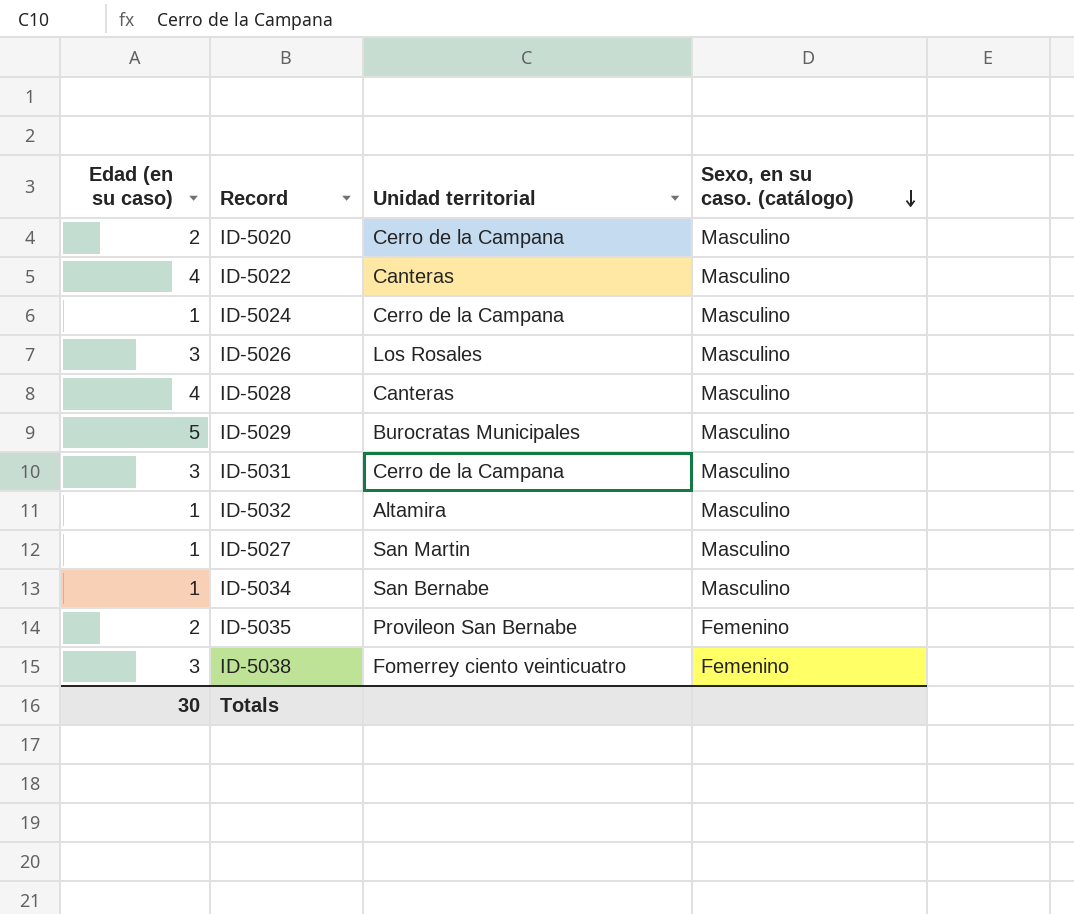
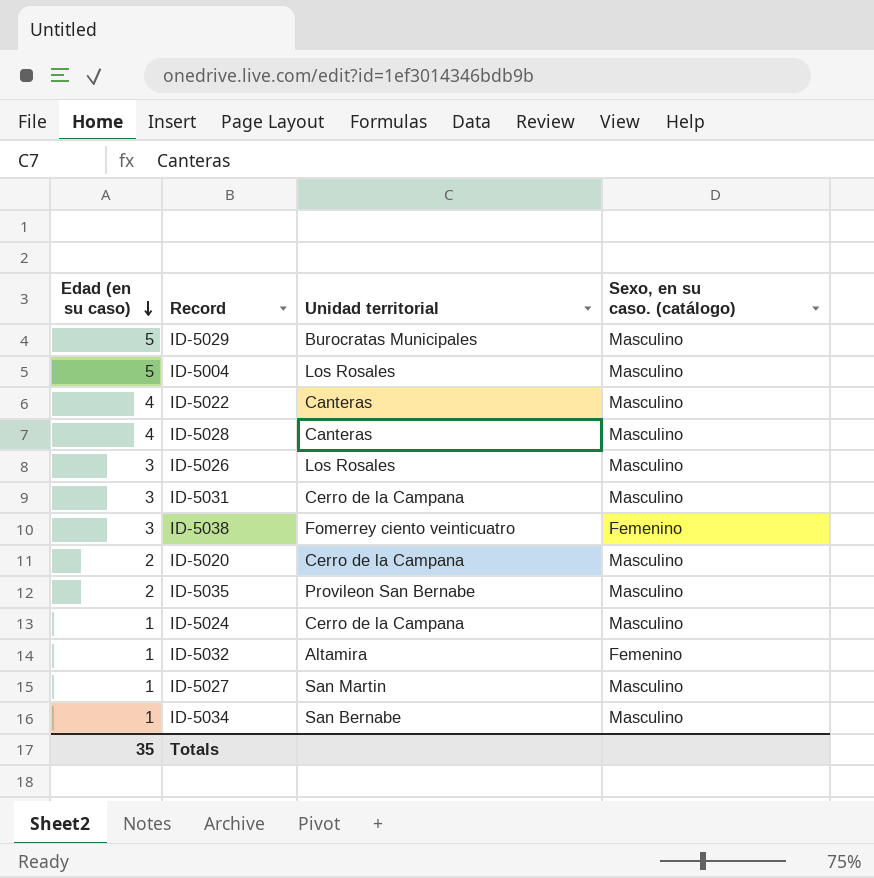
row order: Sexo, en su caso. (catálogo) descending -> Edad (en su caso) descending
row ID-5004: none -> 5 | Los Rosales | Masculino
ID-5035 | Sexo, en su caso. (catálogo): Femenino -> Masculino
ID-5032 | Sexo, en su caso. (catálogo): Masculino -> Femenino
Totals | Edad (en su caso): 30 -> 35

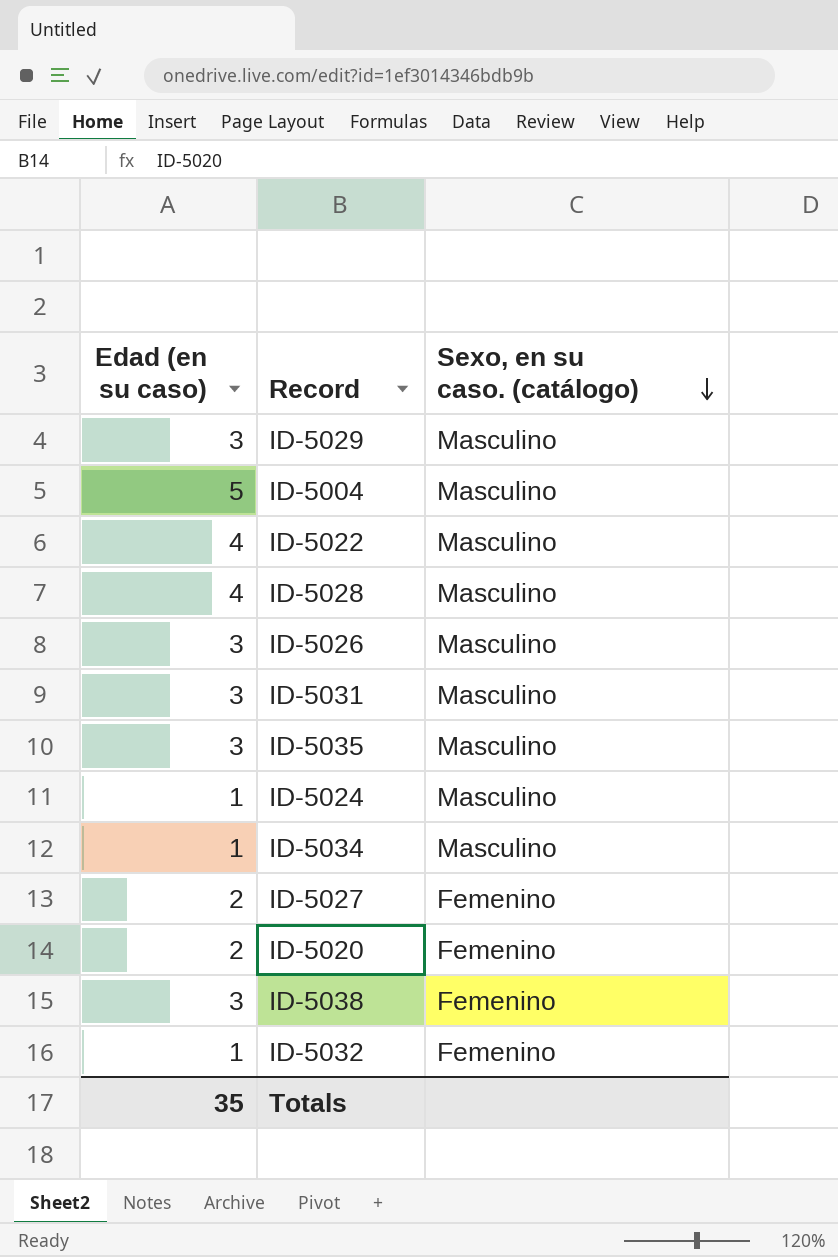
row order: Edad (en su caso) descending -> Sexo, en su caso. (catálogo) descending
column Unidad territorial | position: 3 -> none
ID-5029 | Edad (en su caso): 5 -> 3
ID-5035 | Edad (en su caso): 2 -> 3
ID-5027 | Edad (en su caso): 1 -> 2
ID-5027 | Sexo, en su caso. (catálogo): Masculino -> Femenino
ID-5020 | Sexo, en su caso. (catálogo): Masculino -> Femenino

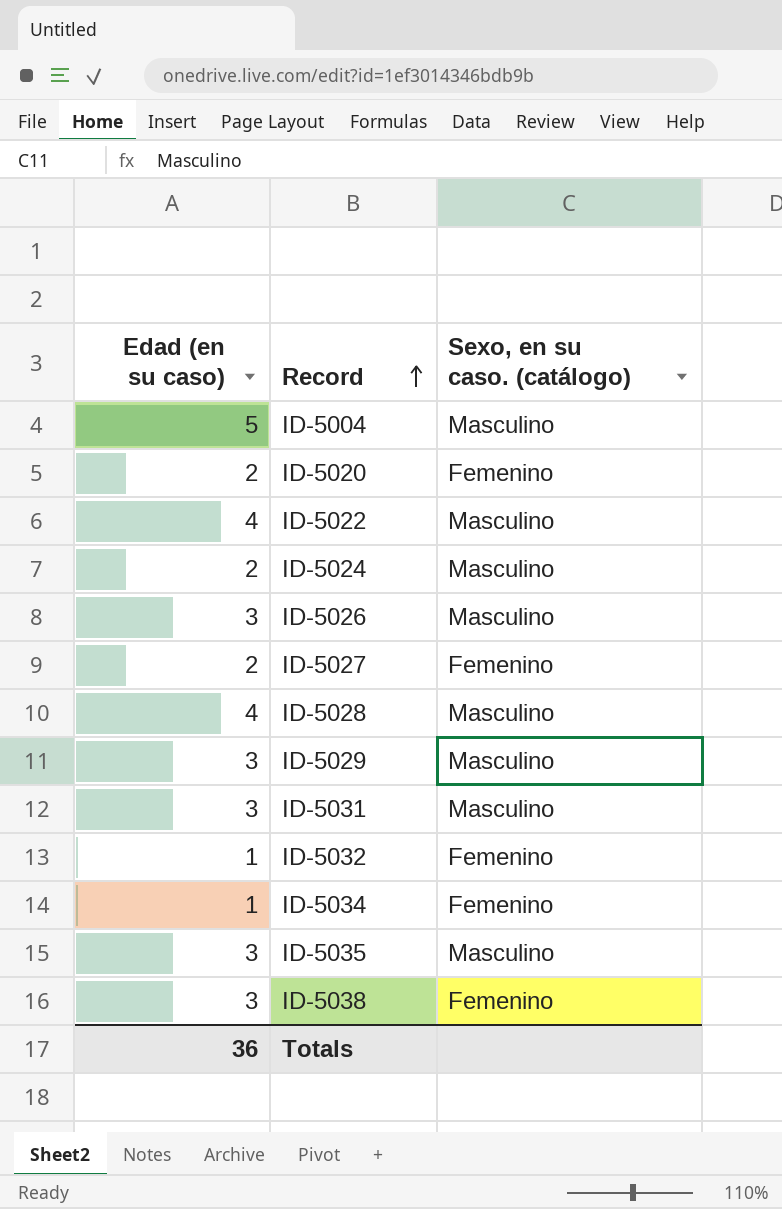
row order: Sexo, en su caso. (catálogo) descending -> Record ascending
ID-5024 | Edad (en su caso): 1 -> 2
ID-5034 | Sexo, en su caso. (catálogo): Masculino -> Femenino
Totals | Edad (en su caso): 35 -> 36

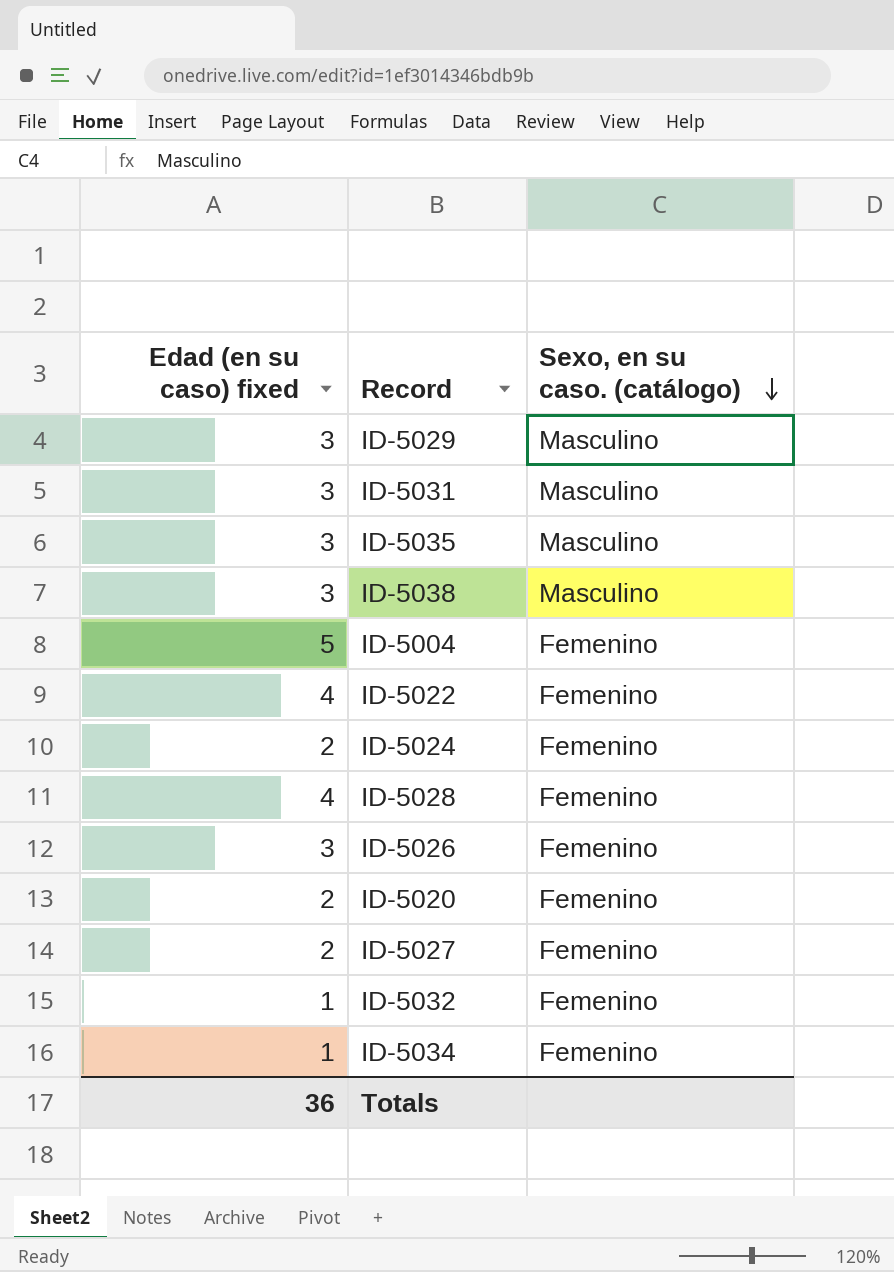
row order: Record ascending -> Sexo, en su caso. (catálogo) descending
column name: Edad (en su caso) -> Edad (en su caso) fixed
ID-5038 | Sexo, en su caso. (catálogo): Femenino -> Masculino
ID-5004 | Sexo, en su caso. (catálogo): Masculino -> Femenino
ID-5022 | Sexo, en su caso. (catálogo): Masculino -> Femenino
ID-5024 | Sexo, en su caso. (catálogo): Masculino -> Femenino
ID-5028 | Sexo, en su caso. (catálogo): Masculino -> Femenino
ID-5026 | Sexo, en su caso. (catálogo): Masculino -> Femenino

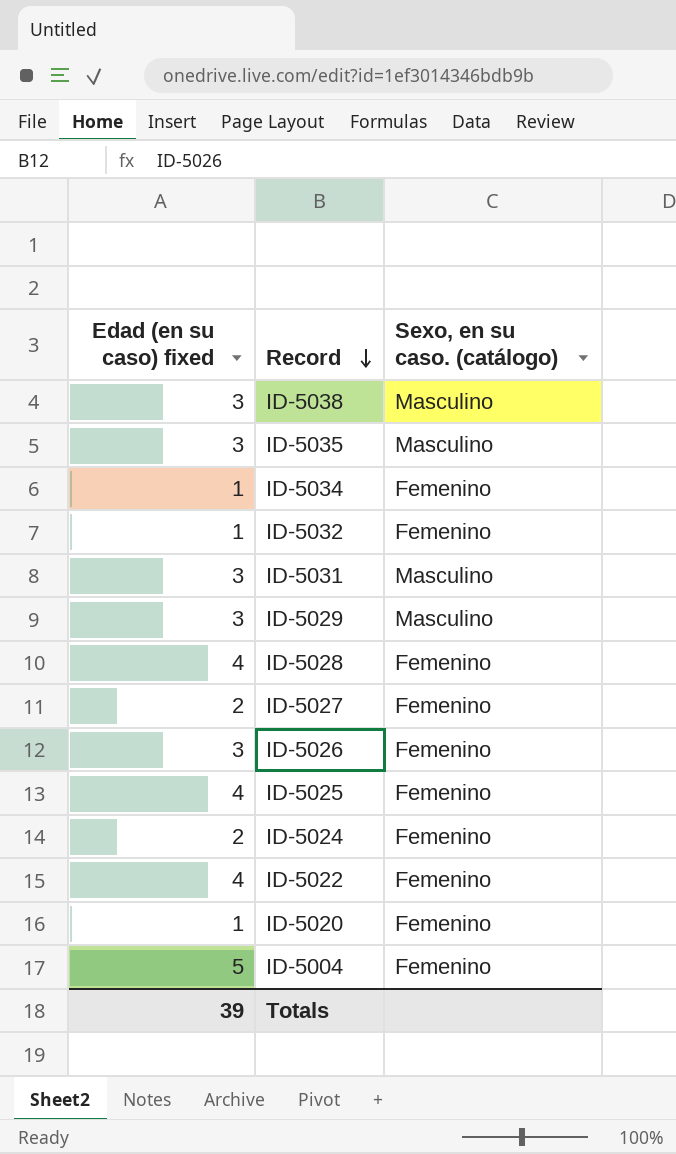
row order: Sexo, en su caso. (catálogo) descending -> Record descending
row ID-5025: none -> 4 | Femenino
ID-5020 | Edad (en su caso) fixed: 2 -> 1
Totals | Edad (en su caso) fixed: 36 -> 39

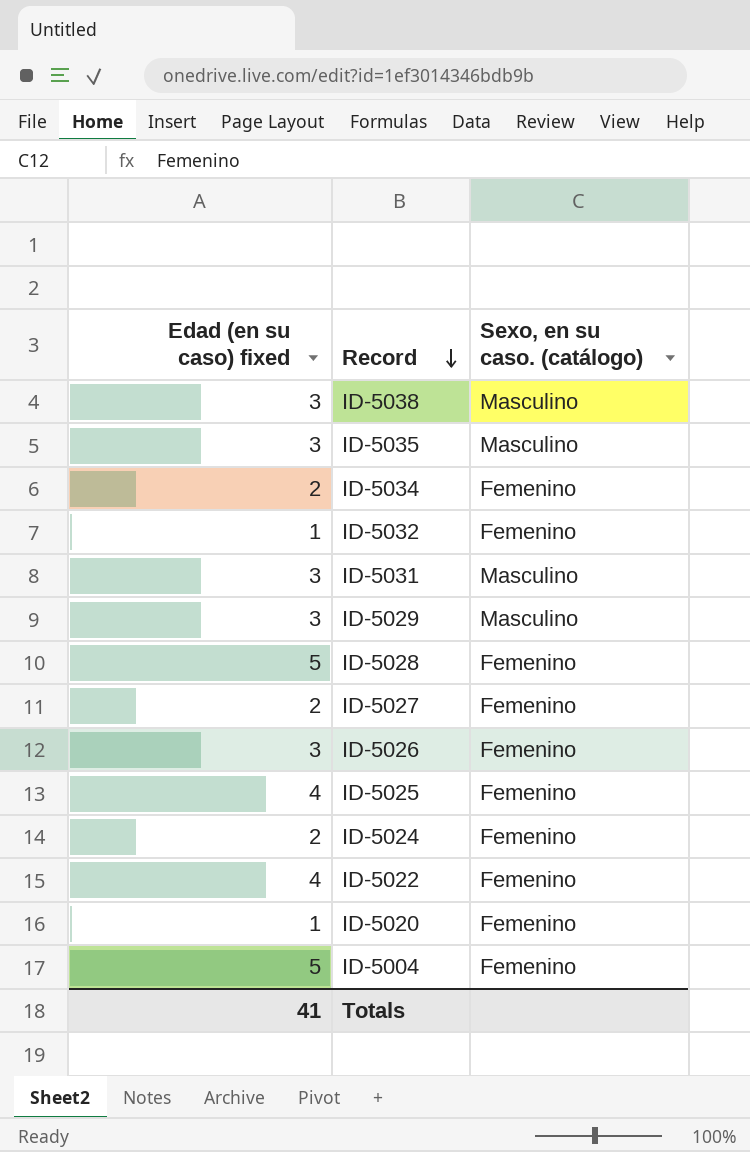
ID-5034 | Edad (en su caso) fixed: 1 -> 2
ID-5028 | Edad (en su caso) fixed: 4 -> 5
Totals | Edad (en su caso) fixed: 39 -> 41

